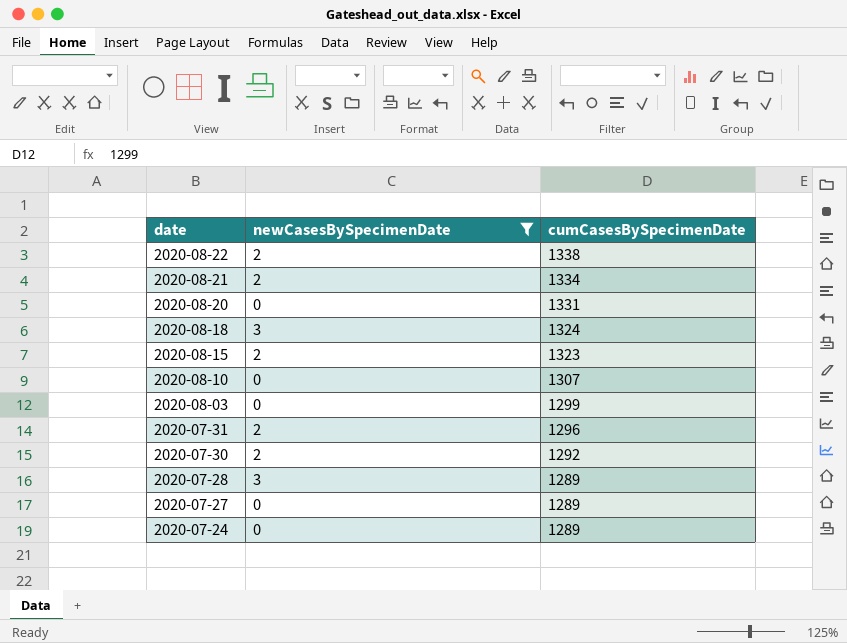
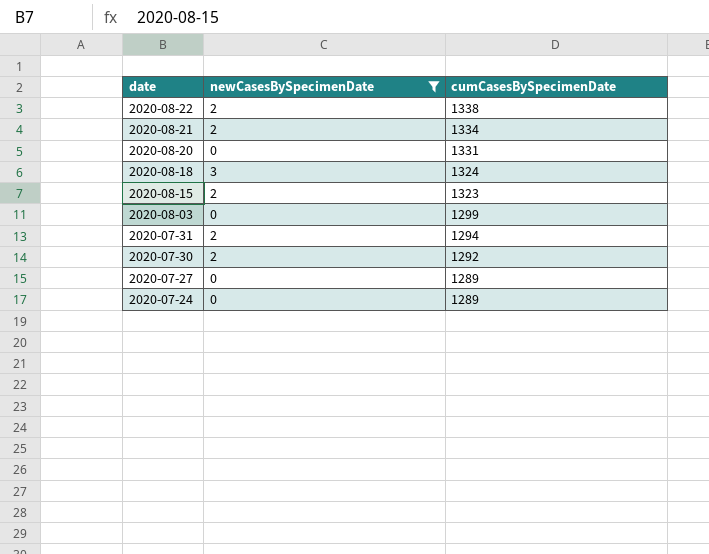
row 2020-08-10: 0 | 1307 -> none
row 2020-07-28: 3 | 1289 -> none
2020-07-31 | cumCasesBySpecimenDate: 1296 -> 1294

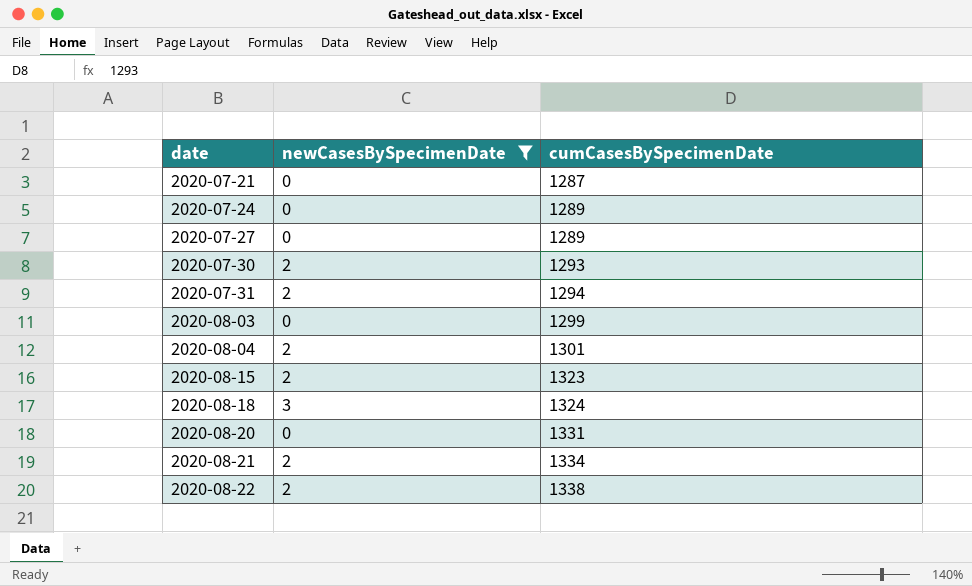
row order: date descending -> date ascending
row 2020-07-21: none -> 0 | 1287
2020-07-30 | cumCasesBySpecimenDate: 1292 -> 1293
row 2020-08-04: none -> 2 | 1301

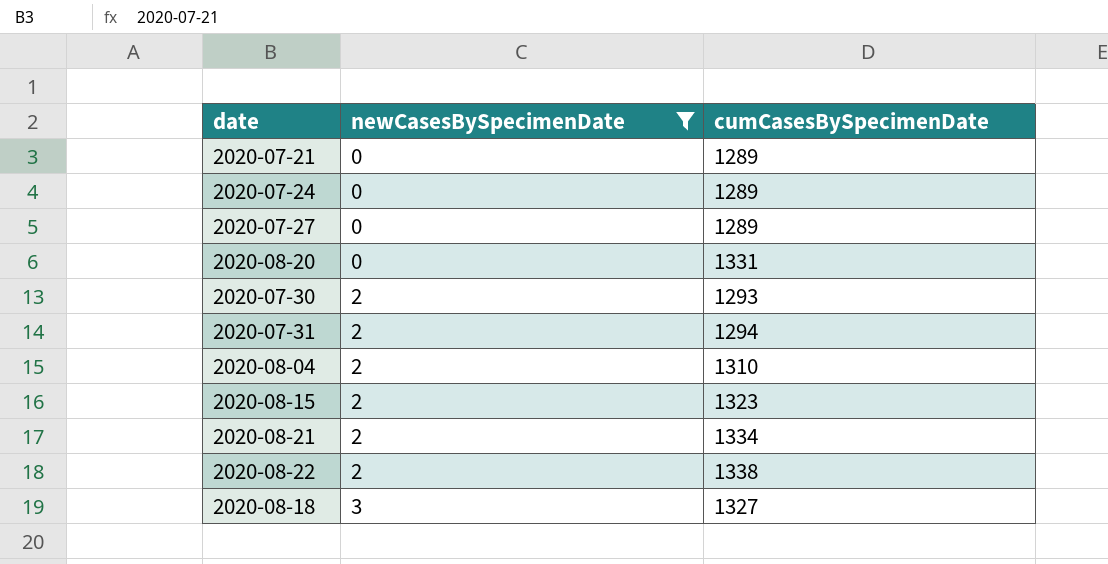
row order: date ascending -> newCasesBySpecimenDate ascending
row 2020-08-03: 0 | 1299 -> none
2020-07-21 | cumCasesBySpecimenDate: 1287 -> 1289
2020-08-04 | cumCasesBySpecimenDate: 1301 -> 1310
2020-08-18 | cumCasesBySpecimenDate: 1324 -> 1327

